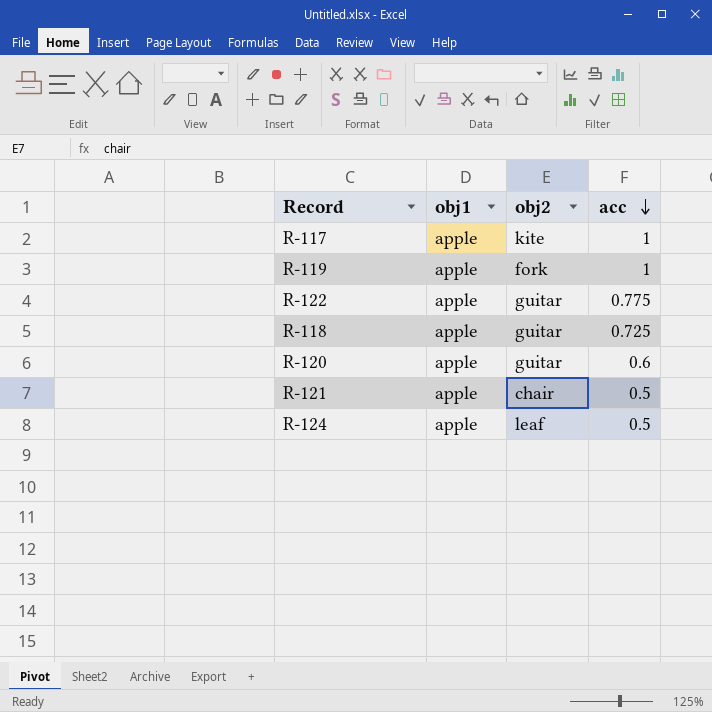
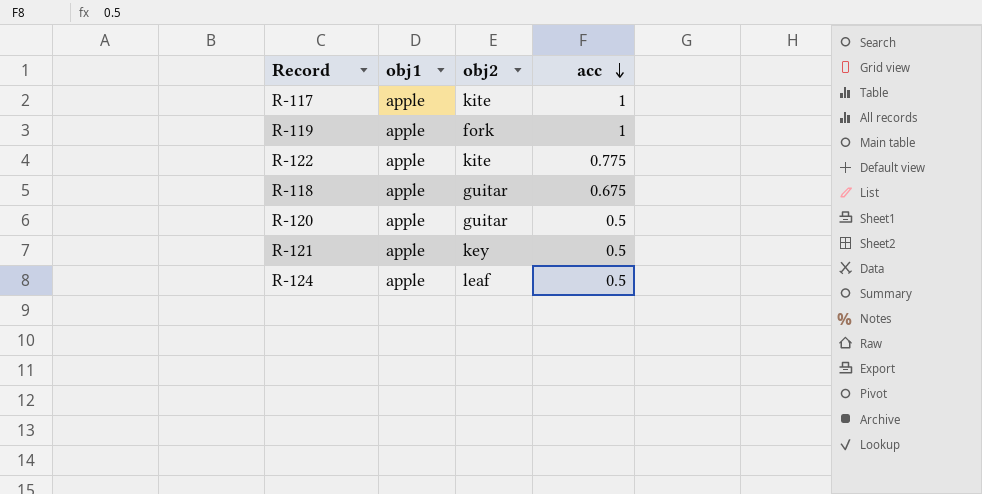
R-122 | obj2: guitar -> kite
R-118 | acc: 0.725 -> 0.675
R-120 | acc: 0.6 -> 0.5
R-121 | obj2: chair -> key

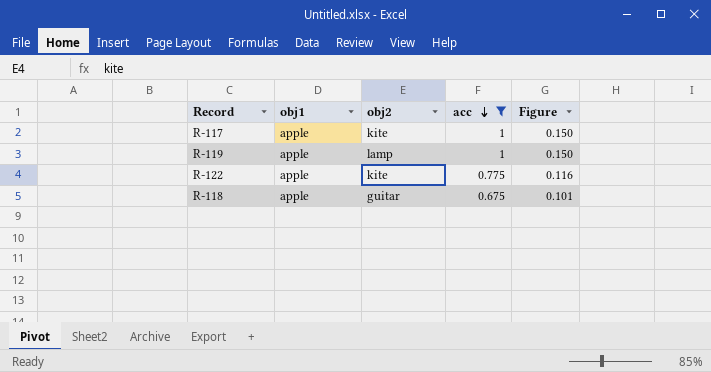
filter: none -> acc != 0.5
column Figure | formula: none -> [acc] * 0.15
R-119 | obj2: fork -> lamp

